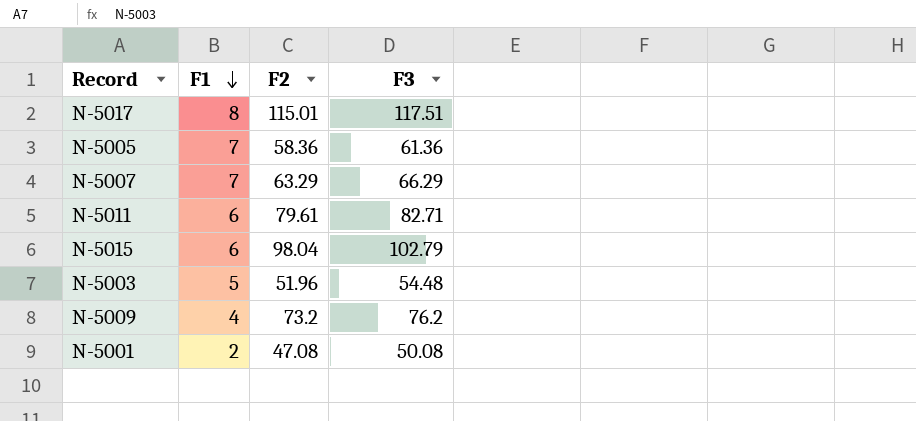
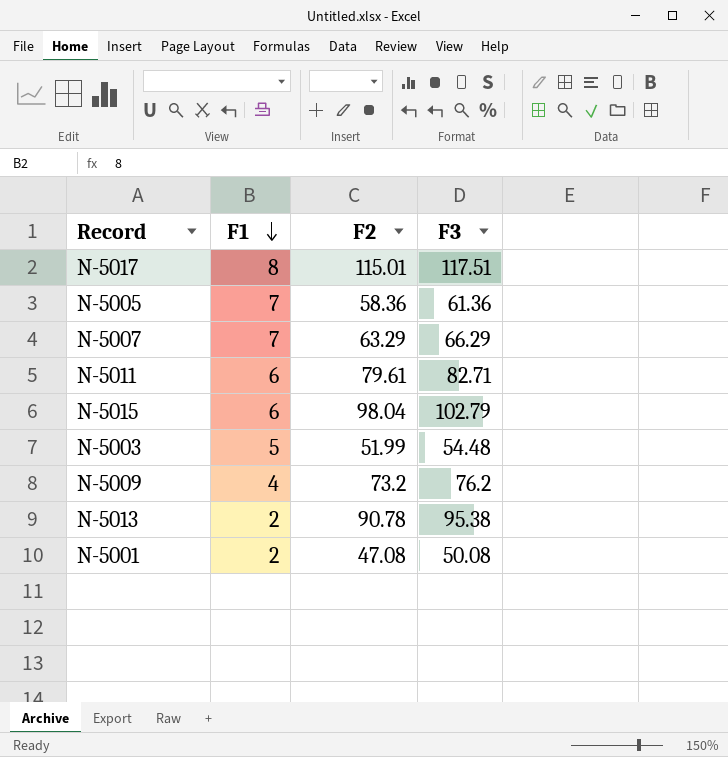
N-5003 | F2: 51.96 -> 51.99
row N-5013: none -> 2 | 90.78 | 95.38

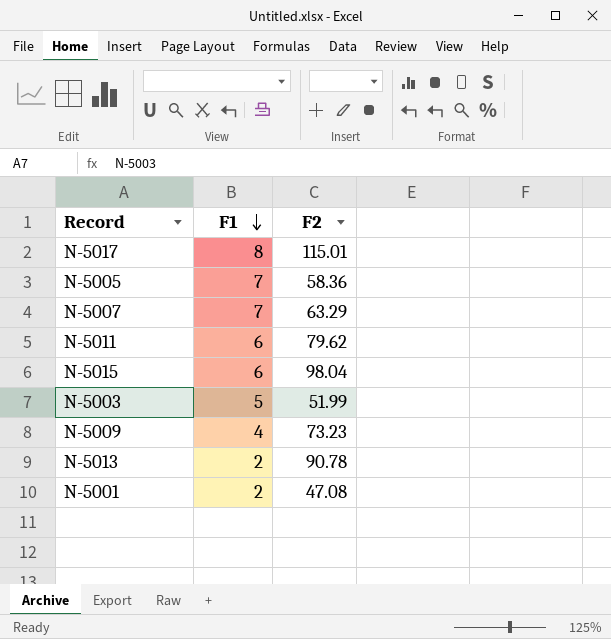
column F3 | position: 4 -> none
N-5011 | F2: 79.61 -> 79.62
N-5009 | F2: 73.2 -> 73.23

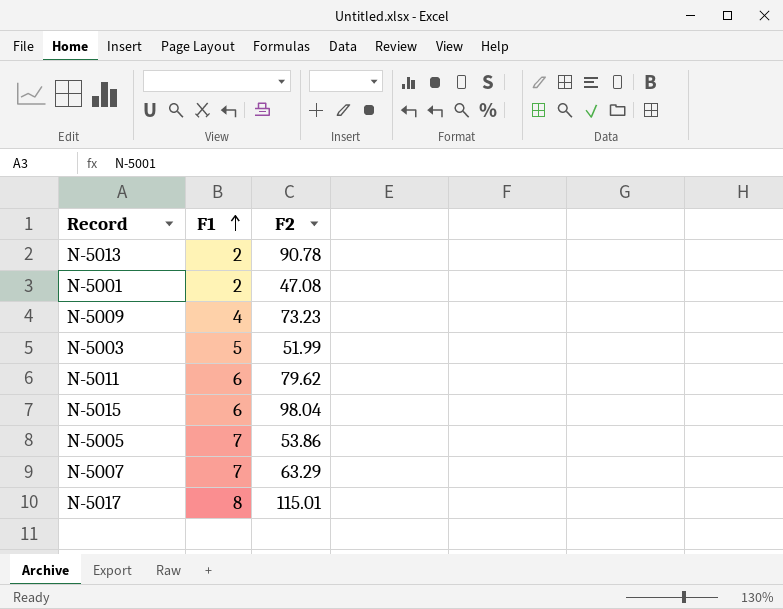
row order: F1 descending -> F1 ascending
N-5005 | F2: 58.36 -> 53.86

